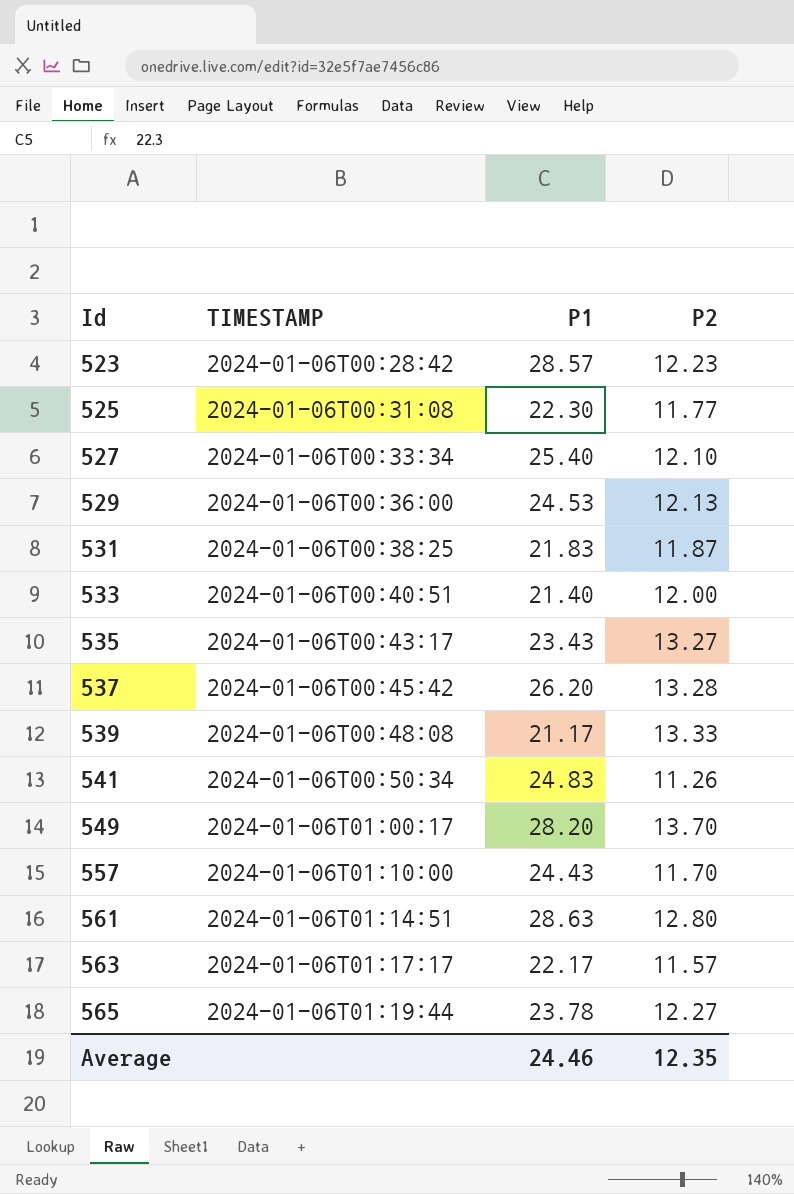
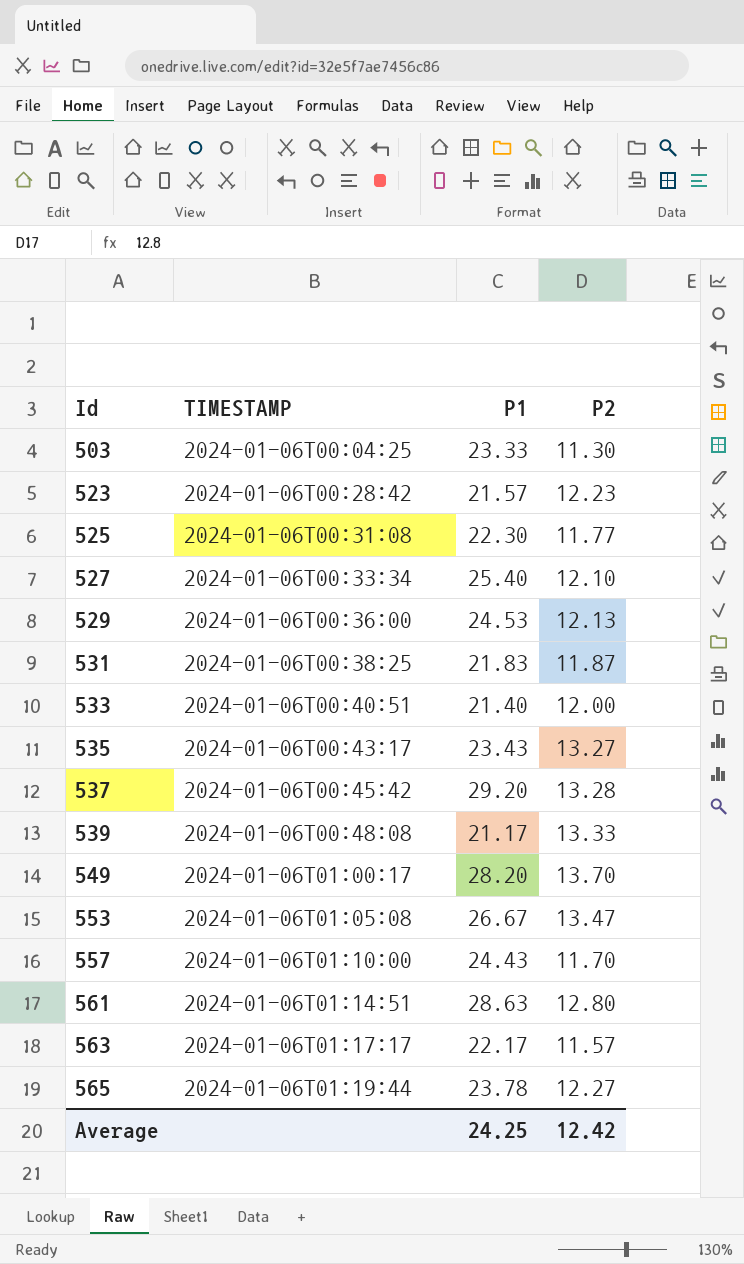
row 541: 2024-01-06T00:50:34 | 24.83 | 11.26 -> none
row 503: none -> 2024-01-06T00:04:25 | 23.33 | 11.30
523 | P1: 28.57 -> 21.57
537 | P1: 26.20 -> 29.20
row 553: none -> 2024-01-06T01:05:08 | 26.67 | 13.47
Average | P1: 24.46 -> 24.25
Average | P2: 12.35 -> 12.42

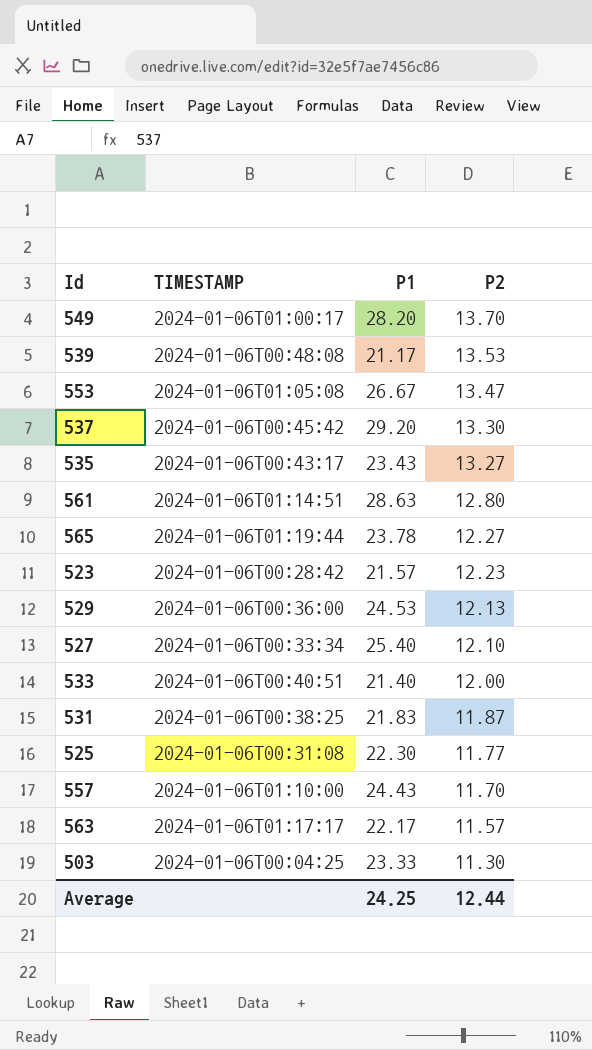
row order: Id ascending -> P2 descending
539 | P2: 13.33 -> 13.53
537 | P2: 13.28 -> 13.30
Average | P2: 12.42 -> 12.44

